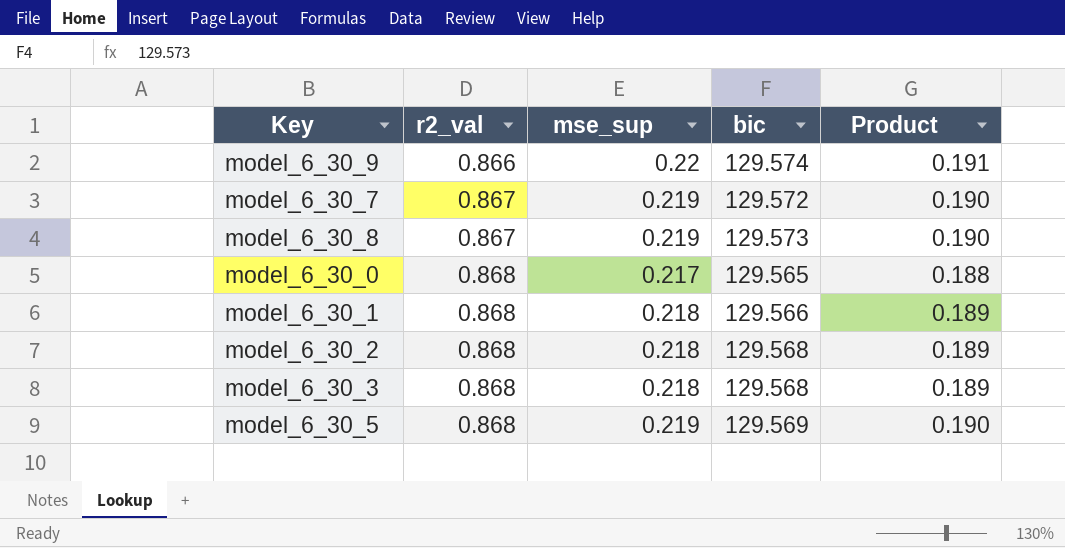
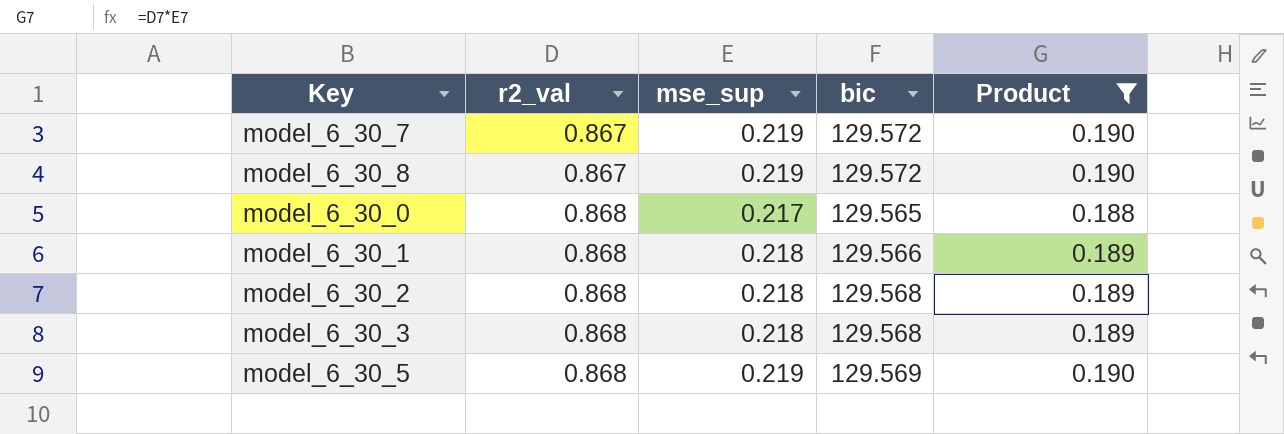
filter: none -> Product != 0.191
model_6_30_8 | bic: 129.573 -> 129.572

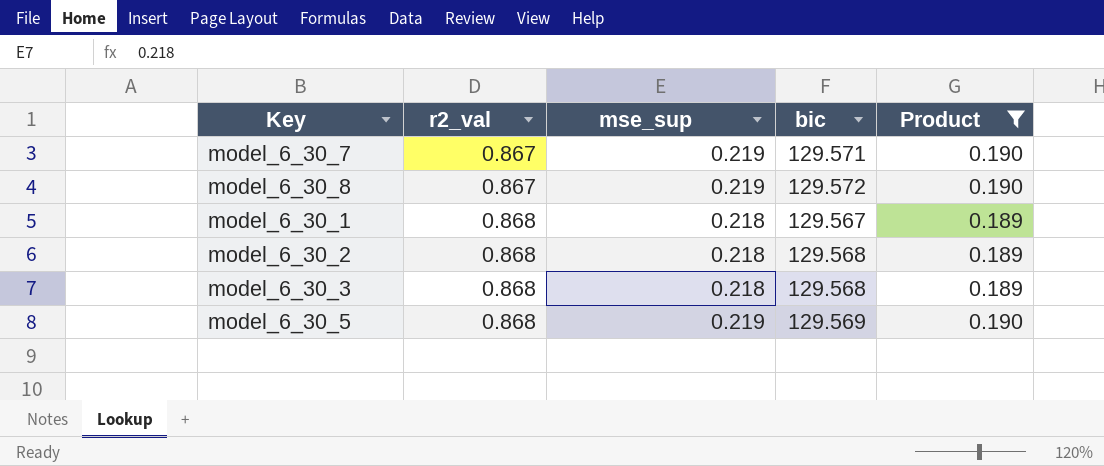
row model_6_30_0: 0.868 | 0.217 | 129.565 | 0.188 -> none
model_6_30_7 | bic: 129.572 -> 129.571
model_6_30_1 | bic: 129.566 -> 129.567

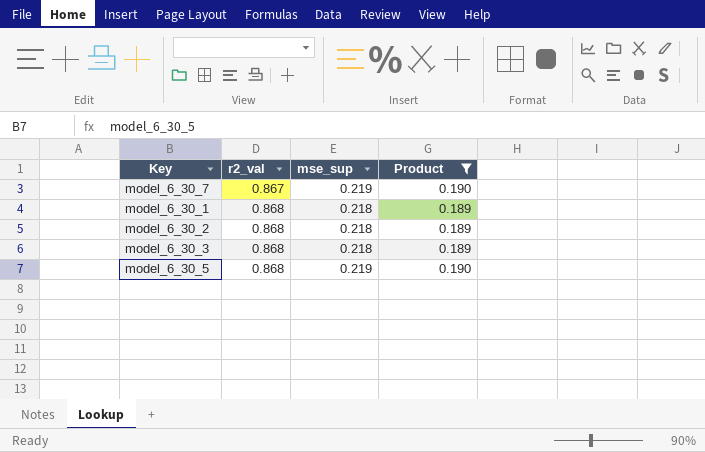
column bic | position: 4 -> none
row model_6_30_8: 0.867 | 0.219 | 129.572 | 0.190 -> none

